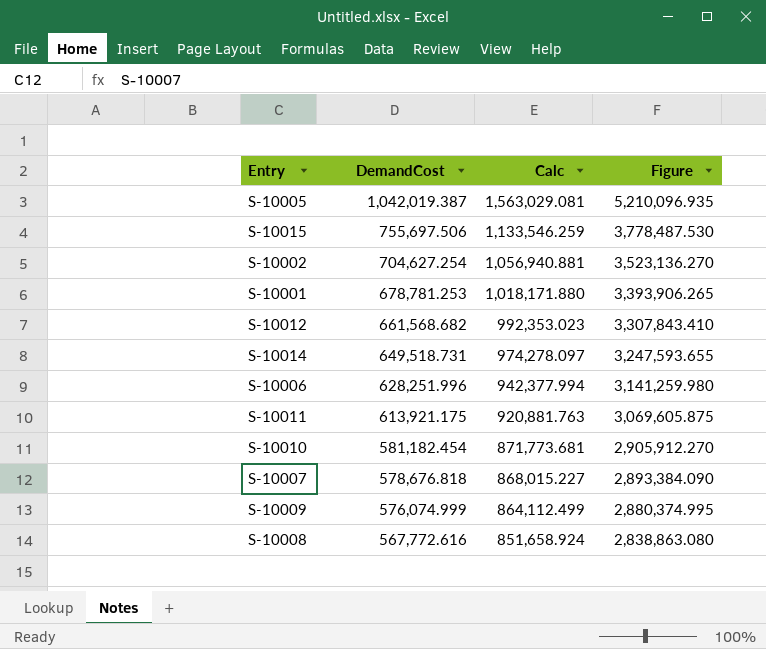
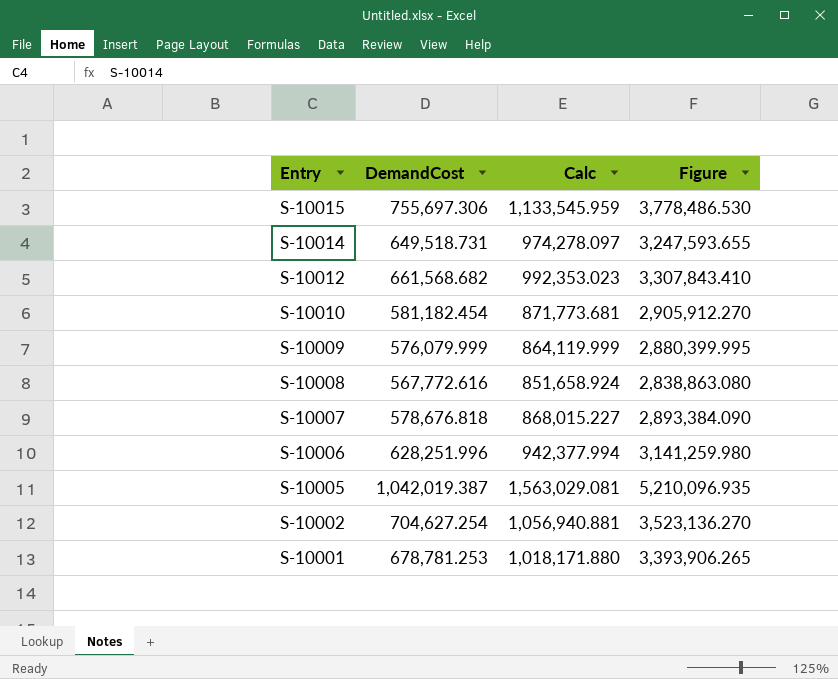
row order: DemandCost descending -> Entry descending
row S-10011: 613,921.175 | 920,881.763 | 3,069,605.875 -> none
S-10015 | DemandCost: 755,697.506 -> 755,697.306
S-10015 | Calc: 1,133,546.259 -> 1,133,545.959
S-10015 | Figure: 3,778,487.530 -> 3,778,486.530
S-10009 | DemandCost: 576,074.999 -> 576,079.999
S-10009 | Calc: 864,112.499 -> 864,119.999
S-10009 | Figure: 2,880,374.995 -> 2,880,399.995

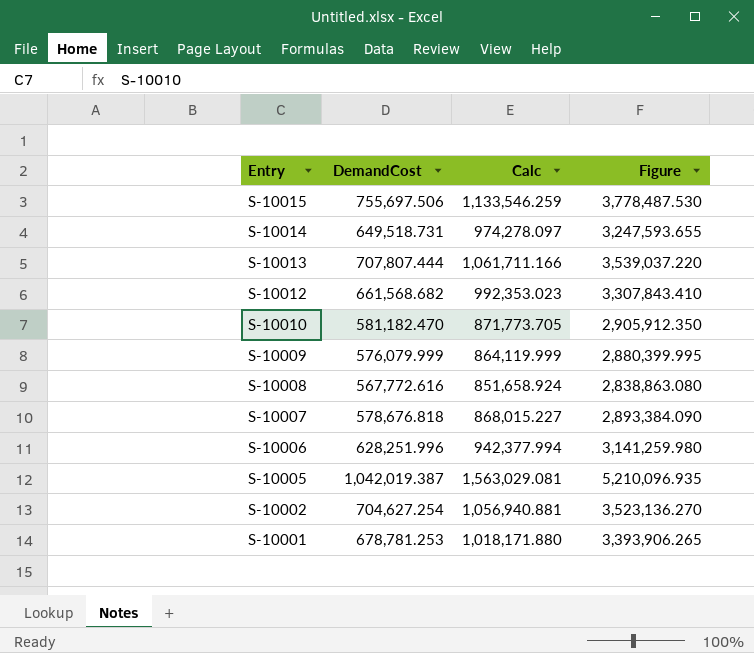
S-10015 | DemandCost: 755,697.306 -> 755,697.506
S-10015 | Calc: 1,133,545.959 -> 1,133,546.259
S-10015 | Figure: 3,778,486.530 -> 3,778,487.530
row S-10013: none -> 707,807.444 | 1,061,711.166 | 3,539,037.220
S-10010 | DemandCost: 581,182.454 -> 581,182.470
S-10010 | Calc: 871,773.681 -> 871,773.705
S-10010 | Figure: 2,905,912.270 -> 2,905,912.350

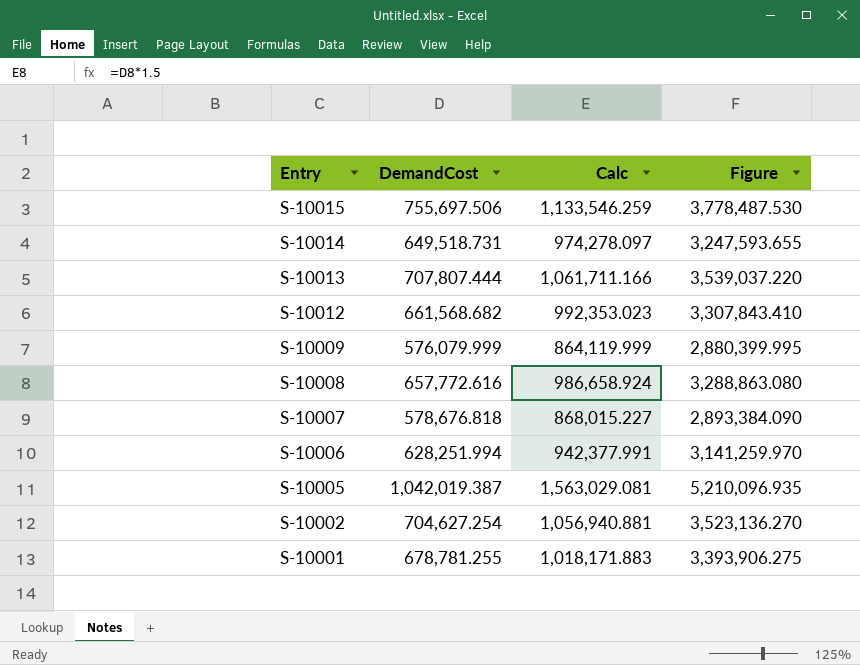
row S-10010: 581,182.470 | 871,773.705 | 2,905,912.350 -> none
S-10008 | DemandCost: 567,772.616 -> 657,772.616
S-10008 | Calc: 851,658.924 -> 986,658.924
S-10008 | Figure: 2,838,863.080 -> 3,288,863.080
S-10006 | DemandCost: 628,251.996 -> 628,251.994
S-10006 | Calc: 942,377.994 -> 942,377.991
S-10006 | Figure: 3,141,259.980 -> 3,141,259.970
S-10001 | DemandCost: 678,781.253 -> 678,781.255
S-10001 | Calc: 1,018,171.880 -> 1,018,171.883
S-10001 | Figure: 3,393,906.265 -> 3,393,906.275

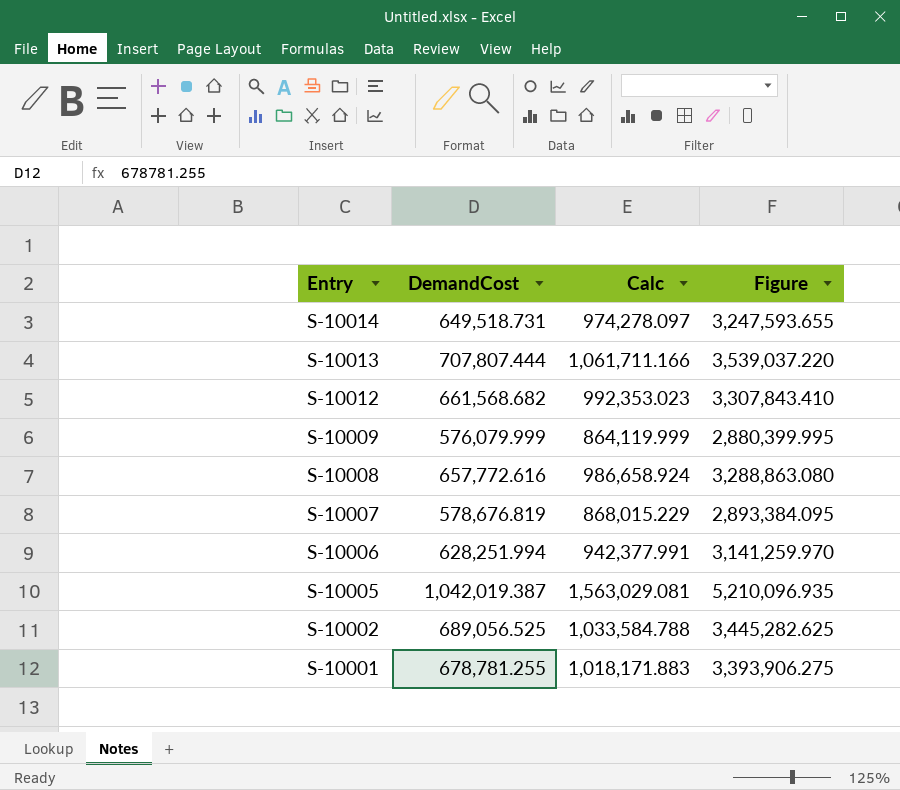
row S-10015: 755,697.506 | 1,133,546.259 | 3,778,487.530 -> none
S-10007 | DemandCost: 578,676.818 -> 578,676.819
S-10007 | Calc: 868,015.227 -> 868,015.229
S-10007 | Figure: 2,893,384.090 -> 2,893,384.095
S-10002 | DemandCost: 704,627.254 -> 689,056.525
S-10002 | Calc: 1,056,940.881 -> 1,033,584.788
S-10002 | Figure: 3,523,136.270 -> 3,445,282.625

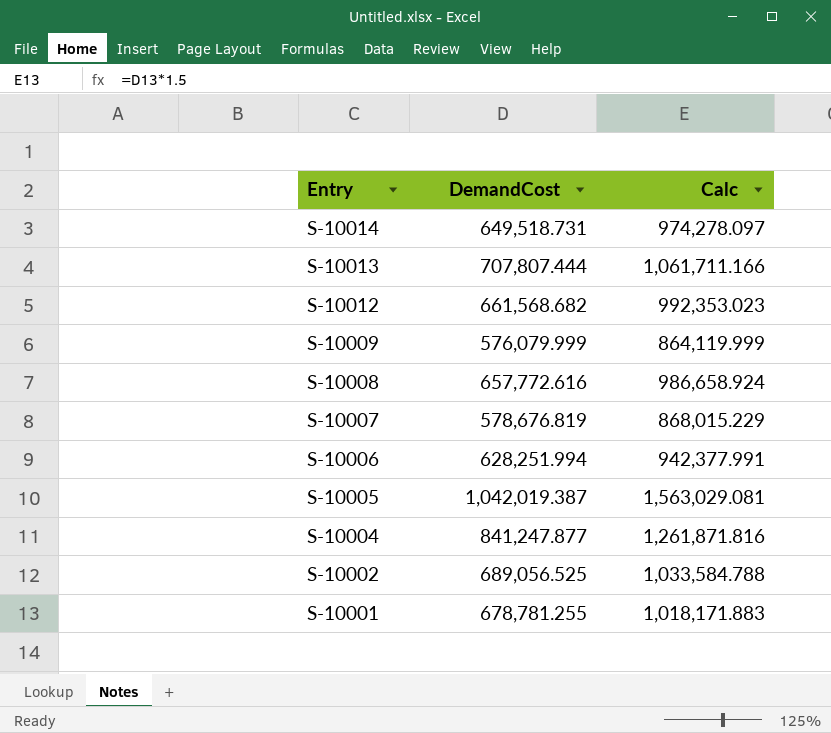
column Figure | formula: [DemandCost] * 5 -> none
row S-10004: none -> 841,247.877 | 1,261,871.816

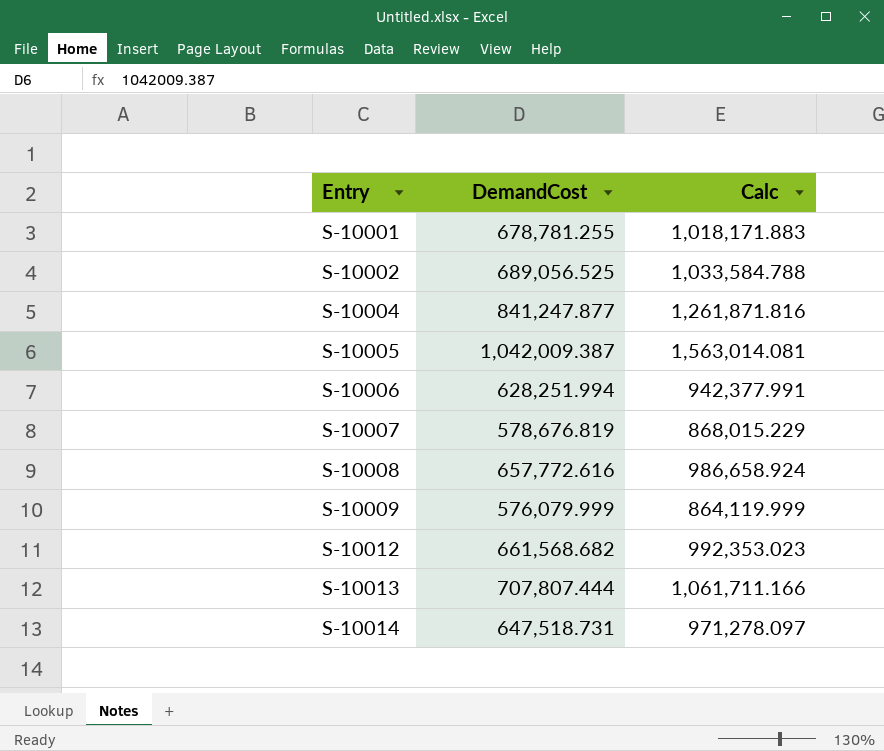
row order: Entry descending -> Entry ascending
S-10005 | DemandCost: 1,042,019.387 -> 1,042,009.387
S-10005 | Calc: 1,563,029.081 -> 1,563,014.081
S-10014 | DemandCost: 649,518.731 -> 647,518.731
S-10014 | Calc: 974,278.097 -> 971,278.097

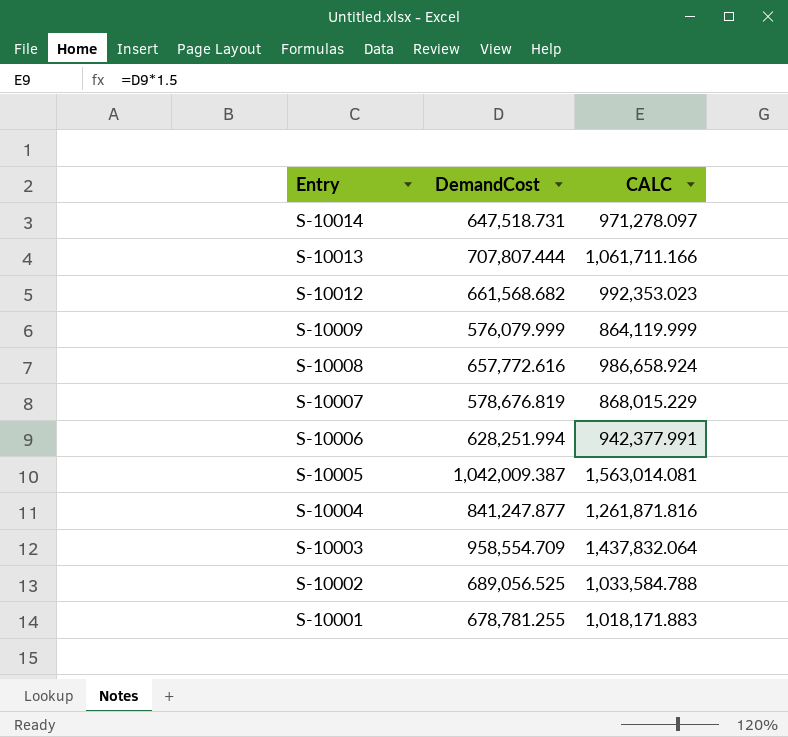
row order: Entry ascending -> Entry descending
column name: Calc -> CALC
row S-10003: none -> 958,554.709 | 1,437,832.064

